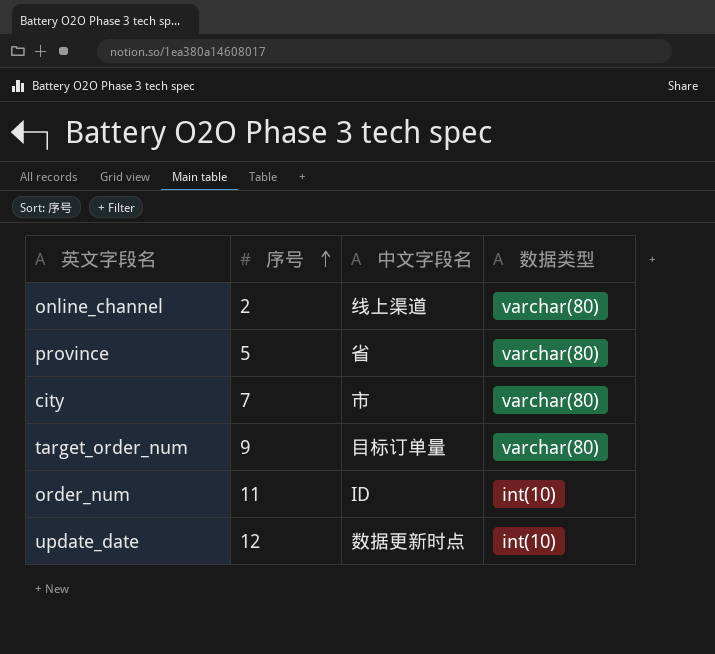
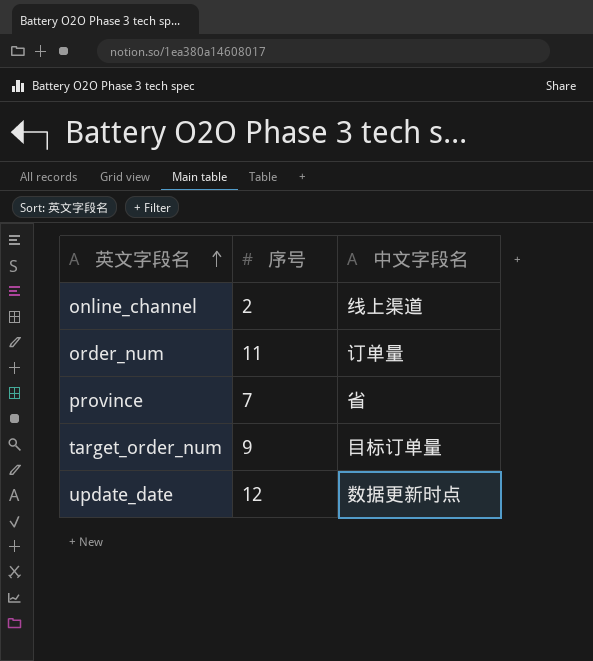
row order: 序号 ascending -> 英文字段名 ascending
column 数据类型 | position: 4 -> none
row city: 7 | 市 | varchar(80) -> none
order_num | 中文字段名: ID -> 订单量
province | 序号: 5 -> 7

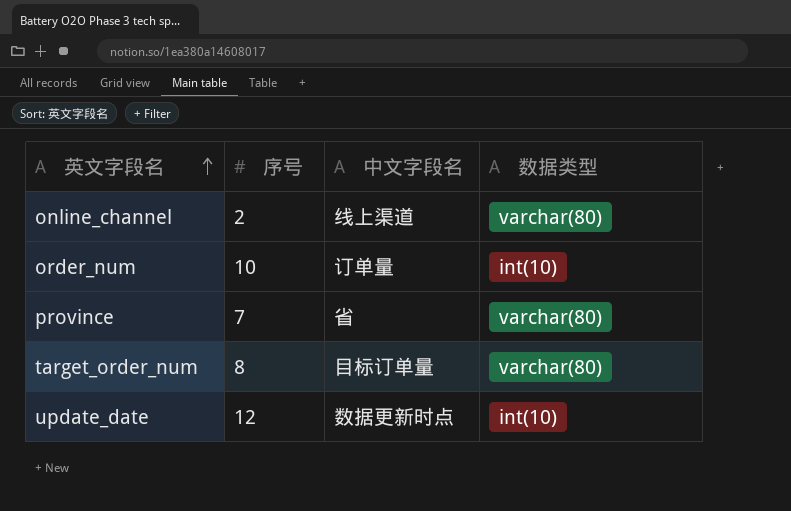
column 数据类型 | position: none -> 4
order_num | 序号: 11 -> 10
target_order_num | 序号: 9 -> 8

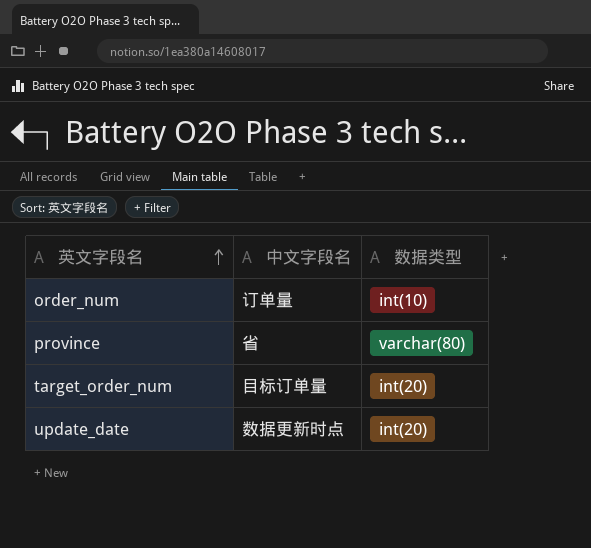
column 序号 | position: 2 -> none
row online_channel: 2 | 线上渠道 | varchar(80) -> none
target_order_num | 数据类型: varchar(80) -> int(20)
update_date | 数据类型: int(10) -> int(20)

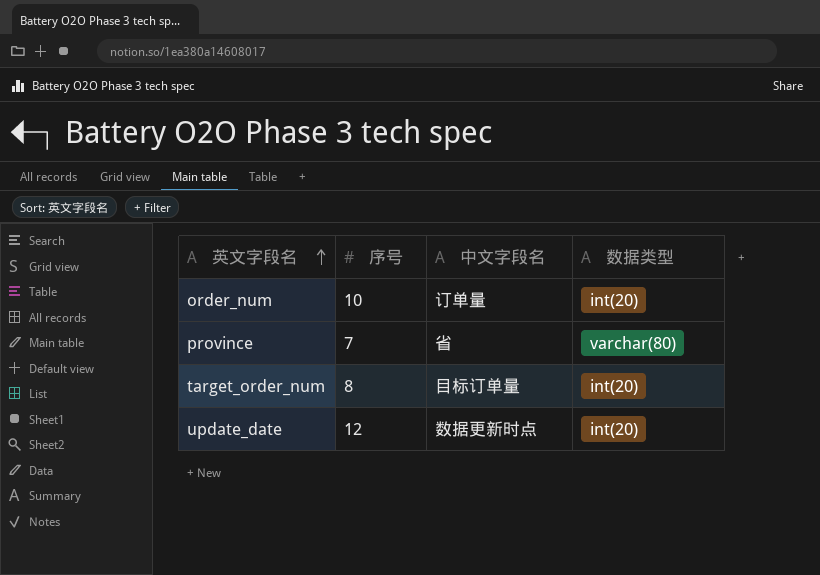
column 序号 | position: none -> 2
order_num | 数据类型: int(10) -> int(20)

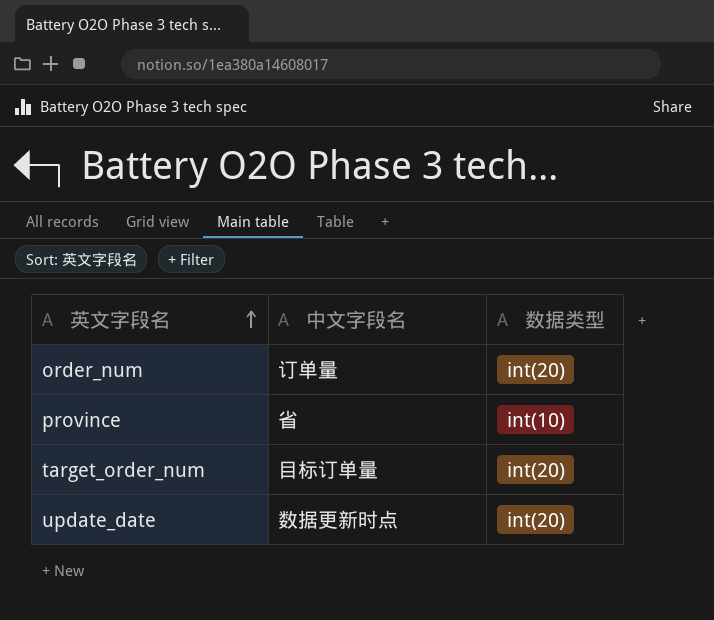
column 序号 | position: 2 -> none
province | 数据类型: varchar(80) -> int(10)

